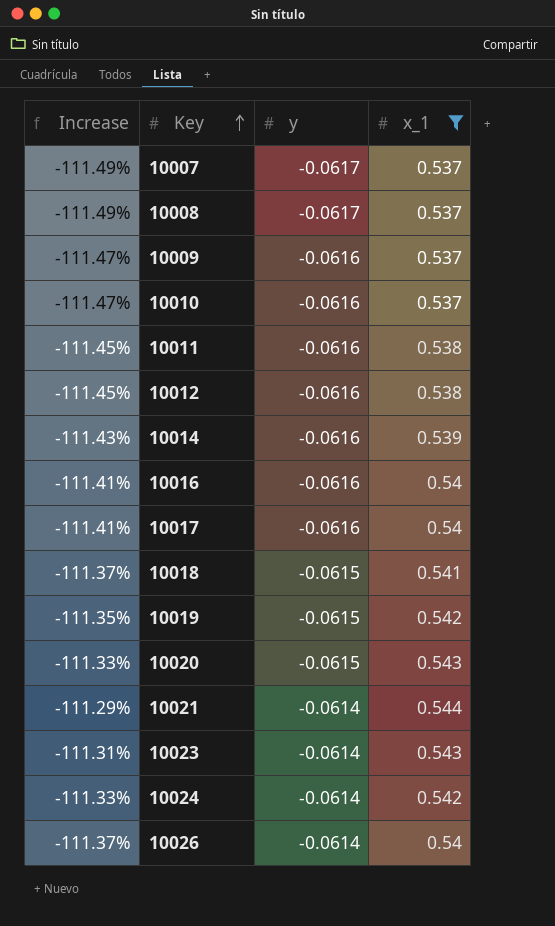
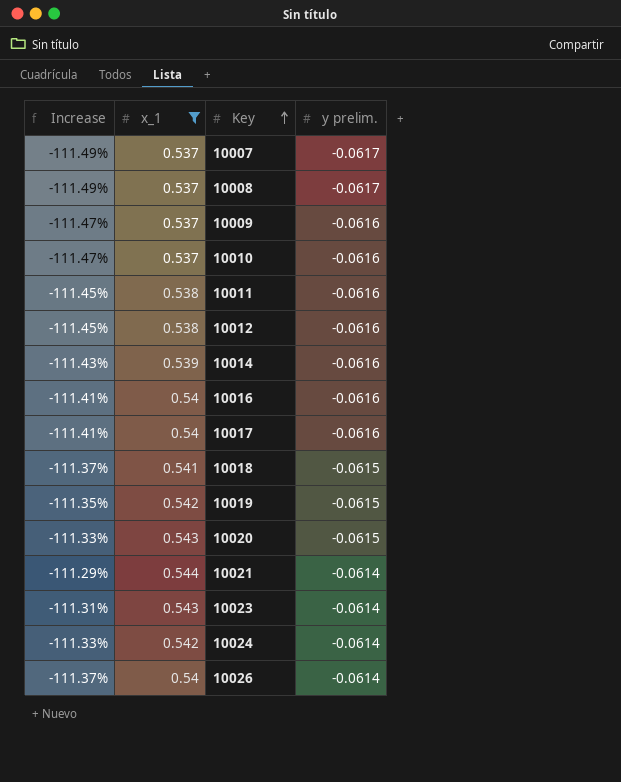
column x_1 | position: 4 -> 2
column name: y -> y prelim.

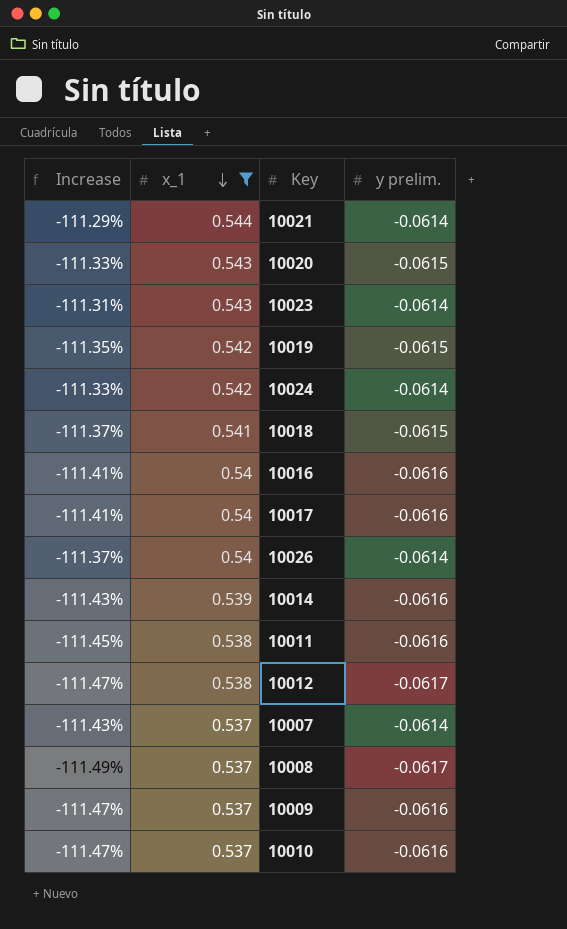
row order: Key ascending -> x_1 descending
10012 | Increase: -111.45% -> -111.47%
10012 | y prelim.: -0.0616 -> -0.0617
10007 | Increase: -111.49% -> -111.43%
10007 | y prelim.: -0.0617 -> -0.0614

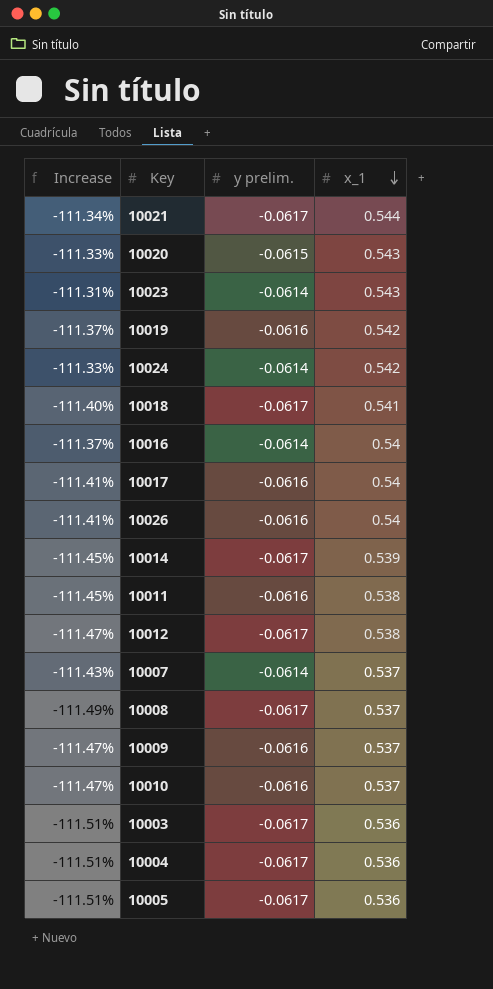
filter: x_1 != 0.536 -> none
column x_1 | position: 2 -> 4
10021 | Increase: -111.29% -> -111.34%
10021 | y prelim.: -0.0614 -> -0.0617
10019 | Increase: -111.35% -> -111.37%
10019 | y prelim.: -0.0615 -> -0.0616
10018 | Increase: -111.37% -> -111.40%
10018 | y prelim.: -0.0615 -> -0.0617
10016 | Increase: -111.41% -> -111.37%
10016 | y prelim.: -0.0616 -> -0.0614
10026 | Increase: -111.37% -> -111.41%
10026 | y prelim.: -0.0614 -> -0.0616
10014 | Increase: -111.43% -> -111.45%
10014 | y prelim.: -0.0616 -> -0.0617

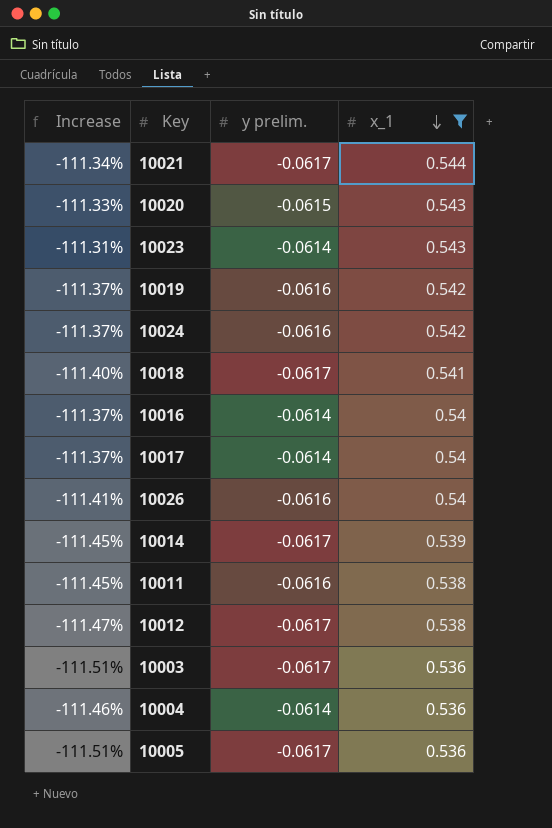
filter: none -> x_1 != 0.537
10024 | Increase: -111.33% -> -111.37%
10024 | y prelim.: -0.0614 -> -0.0616
10017 | Increase: -111.41% -> -111.37%
10017 | y prelim.: -0.0616 -> -0.0614
10004 | Increase: -111.51% -> -111.46%
10004 | y prelim.: -0.0617 -> -0.0614

